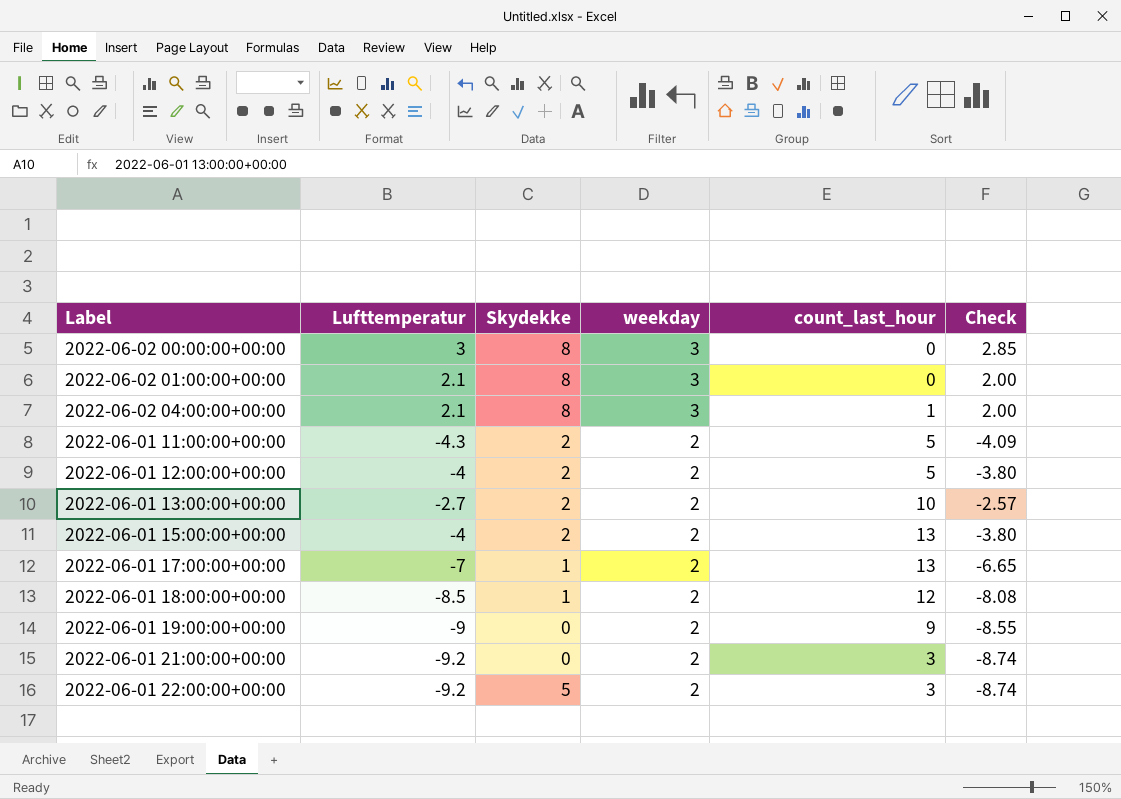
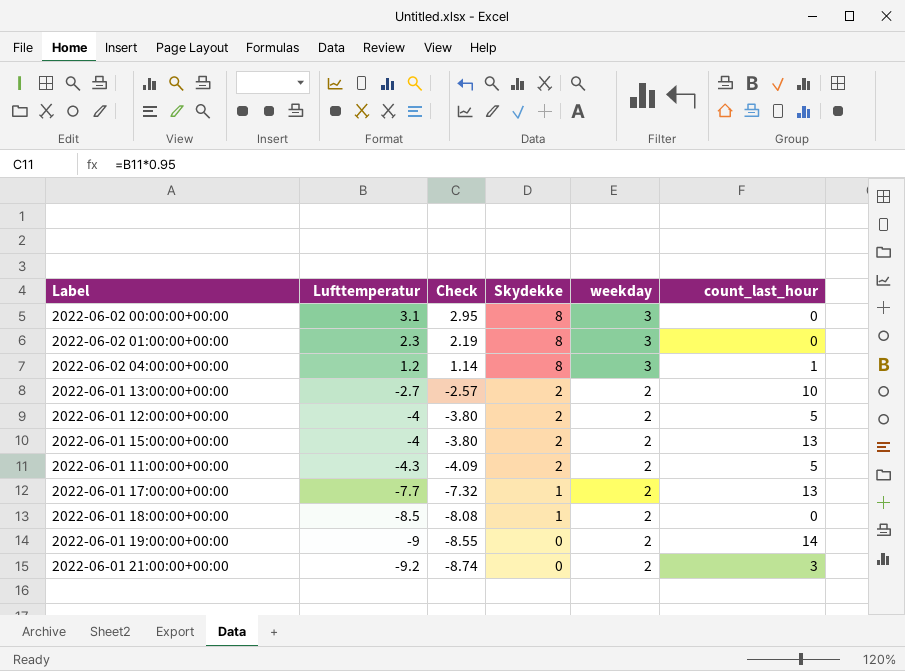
row order: weekday descending -> Lufttemperatur descending
column Check | position: 6 -> 3
row 2022-06-01 22:00:00+00:00: -9.2 | 5 | 2 | 3 | -8.74 -> none
2022-06-02 00:00:00+00:00 | Lufttemperatur: 3 -> 3.1
2022-06-02 00:00:00+00:00 | Check: 2.85 -> 2.95
2022-06-02 01:00:00+00:00 | Lufttemperatur: 2.1 -> 2.3
2022-06-02 01:00:00+00:00 | Check: 2.00 -> 2.19
2022-06-02 04:00:00+00:00 | Lufttemperatur: 2.1 -> 1.2
2022-06-02 04:00:00+00:00 | Check: 2.00 -> 1.14
2022-06-01 17:00:00+00:00 | Lufttemperatur: -7 -> -7.7
2022-06-01 17:00:00+00:00 | Check: -6.65 -> -7.32
2022-06-01 18:00:00+00:00 | count_last_hour: 12 -> 0
2022-06-01 19:00:00+00:00 | count_last_hour: 9 -> 14

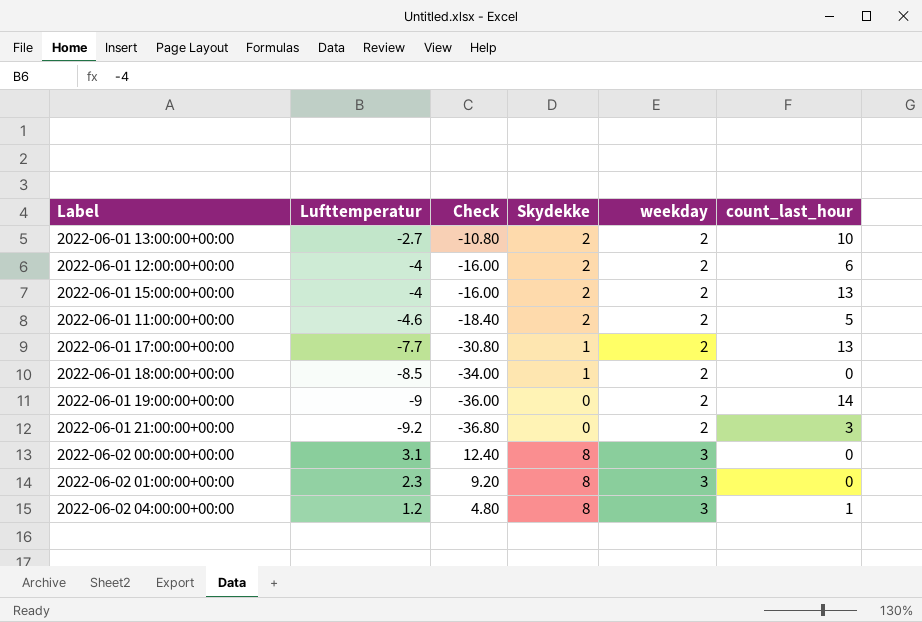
row order: Lufttemperatur descending -> weekday ascending
column Check | formula: [Lufttemperatur] * 0.95 -> [Lufttemperatur] * 4
2022-06-01 12:00:00+00:00 | count_last_hour: 5 -> 6
2022-06-01 11:00:00+00:00 | Lufttemperatur: -4.3 -> -4.6

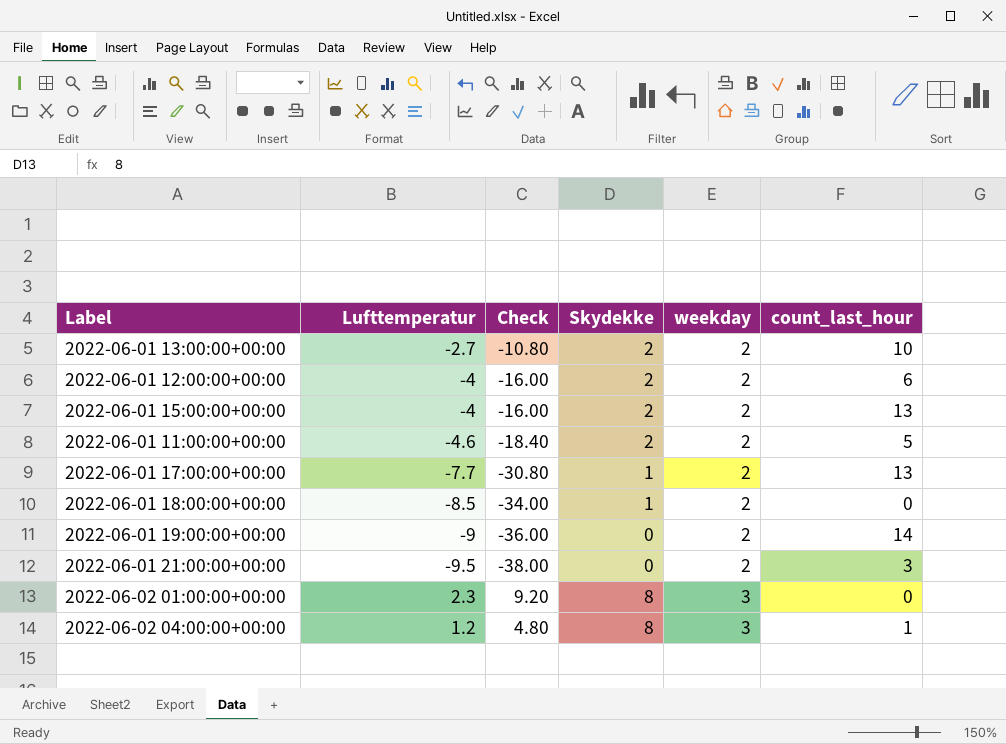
row 2022-06-02 00:00:00+00:00: 3.1 | 12.40 | 8 | 3 | 0 -> none
2022-06-01 21:00:00+00:00 | Lufttemperatur: -9.2 -> -9.5
2022-06-01 21:00:00+00:00 | Check: -36.80 -> -38.00

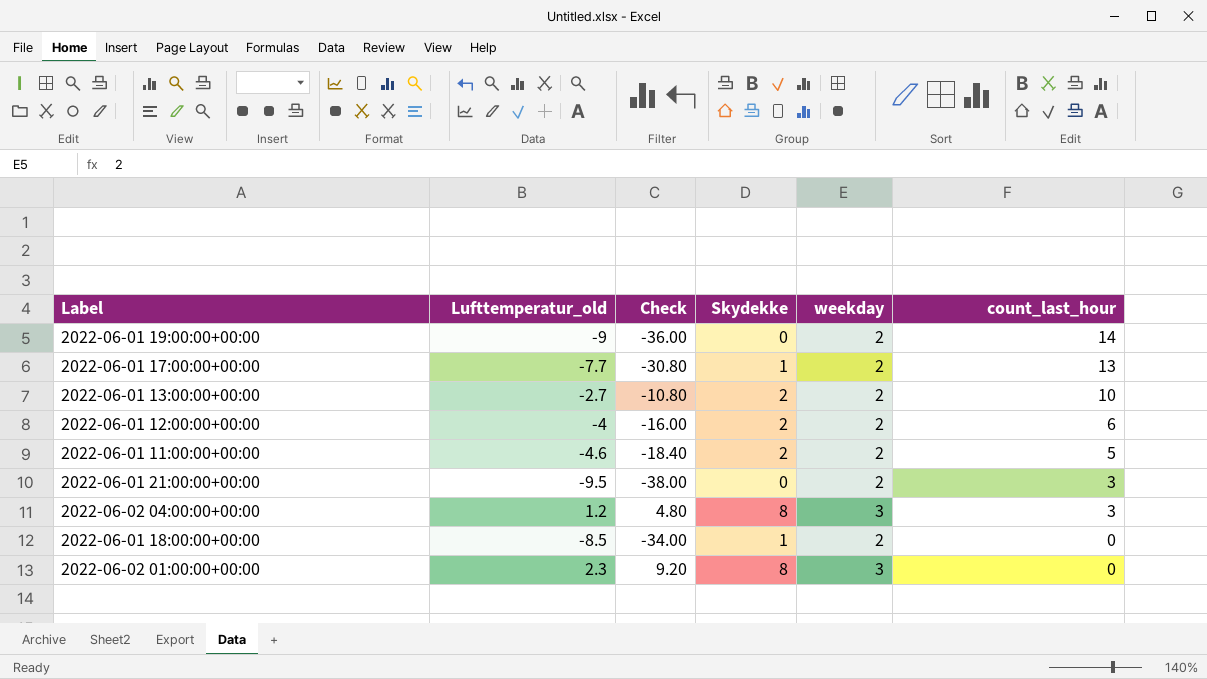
row order: weekday ascending -> count_last_hour descending
column name: Lufttemperatur -> Lufttemperatur_old
row 2022-06-01 15:00:00+00:00: -4 | -16.00 | 2 | 2 | 13 -> none
2022-06-02 04:00:00+00:00 | count_last_hour: 1 -> 3

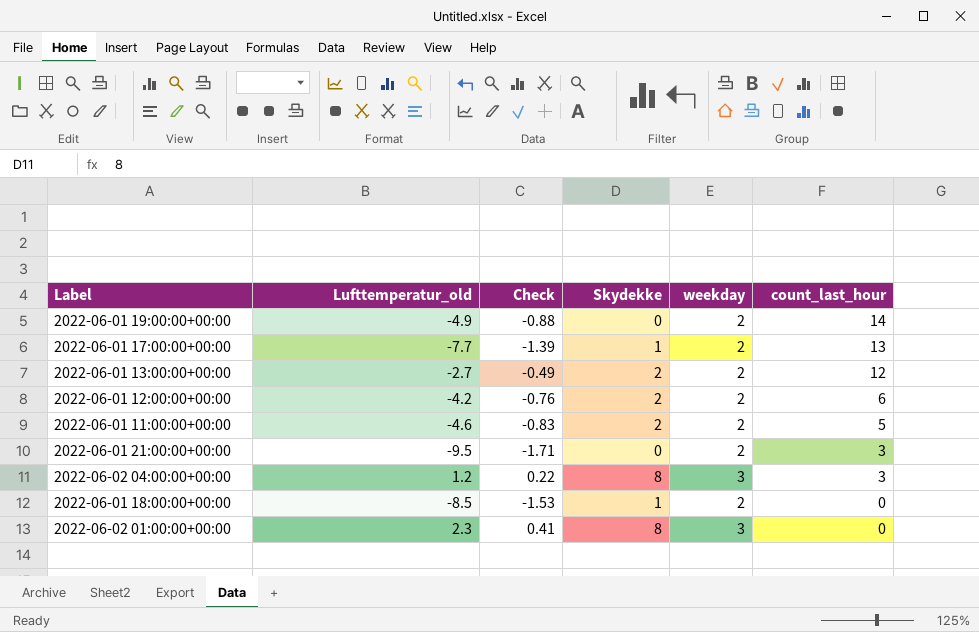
column Check | formula: [Lufttemperatur_old] * 4 -> [Lufttemperatur_old] * 0.18
2022-06-01 19:00:00+00:00 | Lufttemperatur_old: -9 -> -4.9
2022-06-01 13:00:00+00:00 | count_last_hour: 10 -> 12
2022-06-01 12:00:00+00:00 | Lufttemperatur_old: -4 -> -4.2

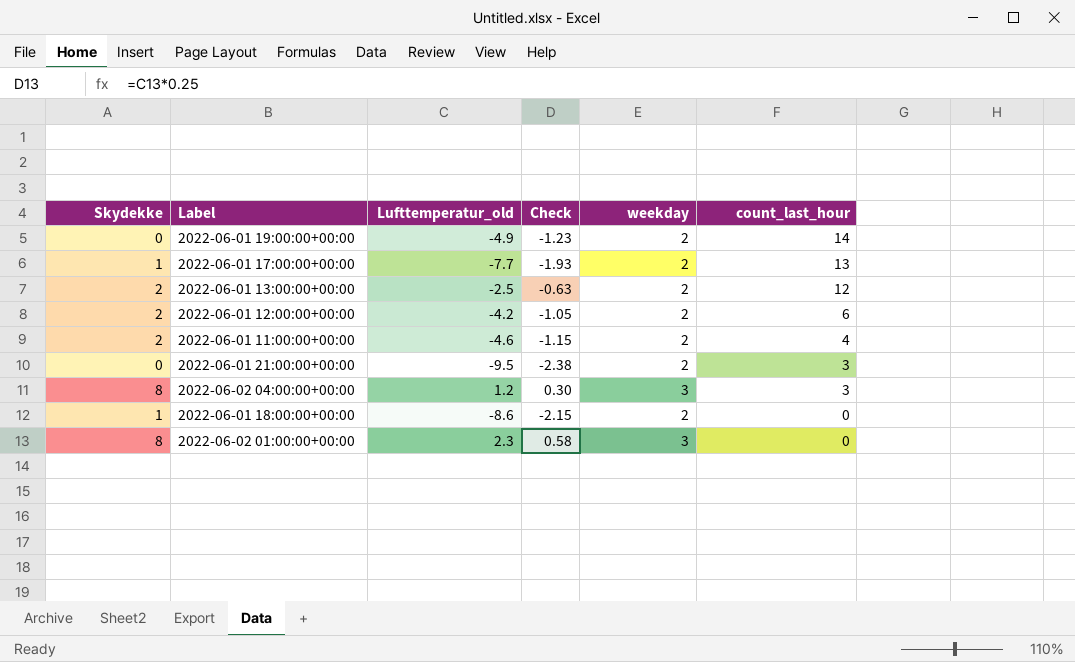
column Skydekke | position: 4 -> 1
column Check | formula: [Lufttemperatur_old] * 0.18 -> [Lufttemperatur_old] * 0.25
2022-06-01 13:00:00+00:00 | Lufttemperatur_old: -2.7 -> -2.5
2022-06-01 11:00:00+00:00 | count_last_hour: 5 -> 4
2022-06-01 18:00:00+00:00 | Lufttemperatur_old: -8.5 -> -8.6

